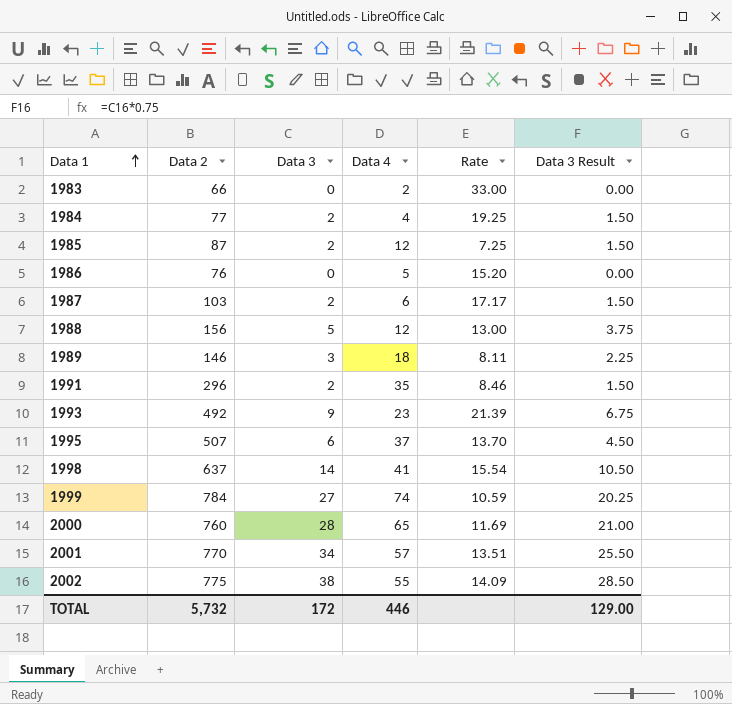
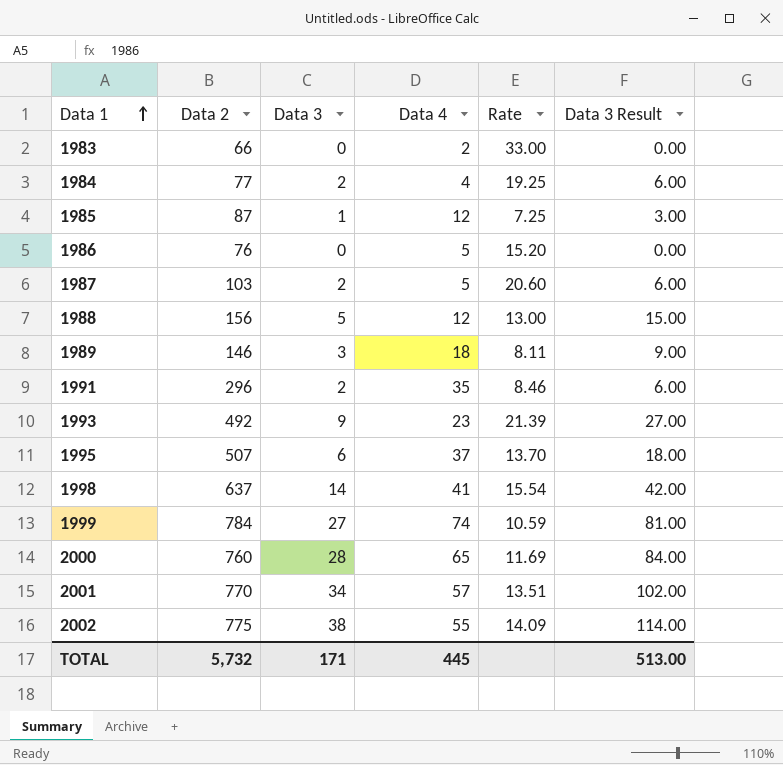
column Data 3 Result | formula: [Data 3] * 0.75 -> [Data 3] * 3
1985 | Data 3: 2 -> 1
1987 | Data 4: 6 -> 5
1987 | Rate: 17.17 -> 20.60
TOTAL | Data 3: 172 -> 171
TOTAL | Data 4: 446 -> 445
TOTAL | Data 3 Result: 129.00 -> 513.00

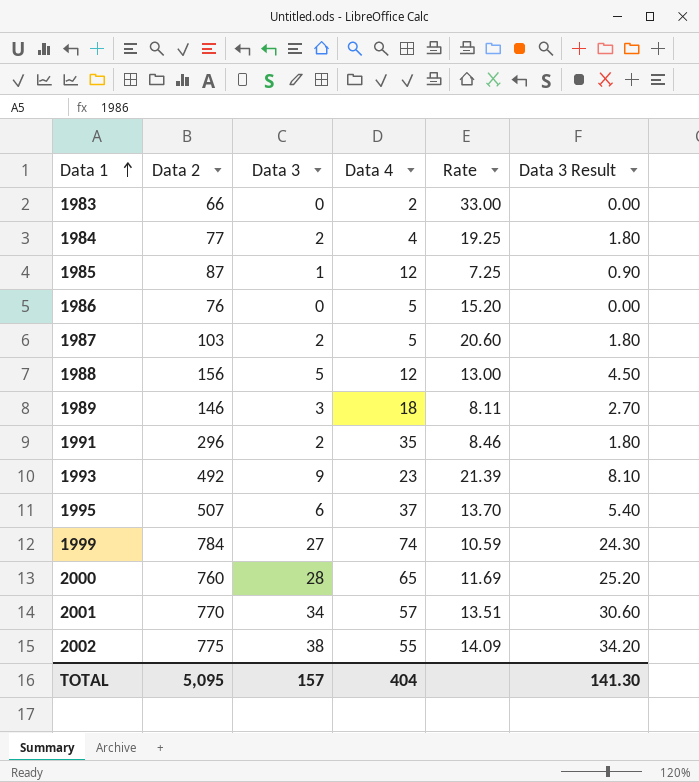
column Data 3 Result | formula: [Data 3] * 3 -> [Data 3] * 0.9
row 1998: 637 | 14 | 41 | 15.54 | 42.00 -> none
TOTAL | Data 2: 5,732 -> 5,095
TOTAL | Data 3: 171 -> 157
TOTAL | Data 4: 445 -> 404
TOTAL | Data 3 Result: 513.00 -> 141.30

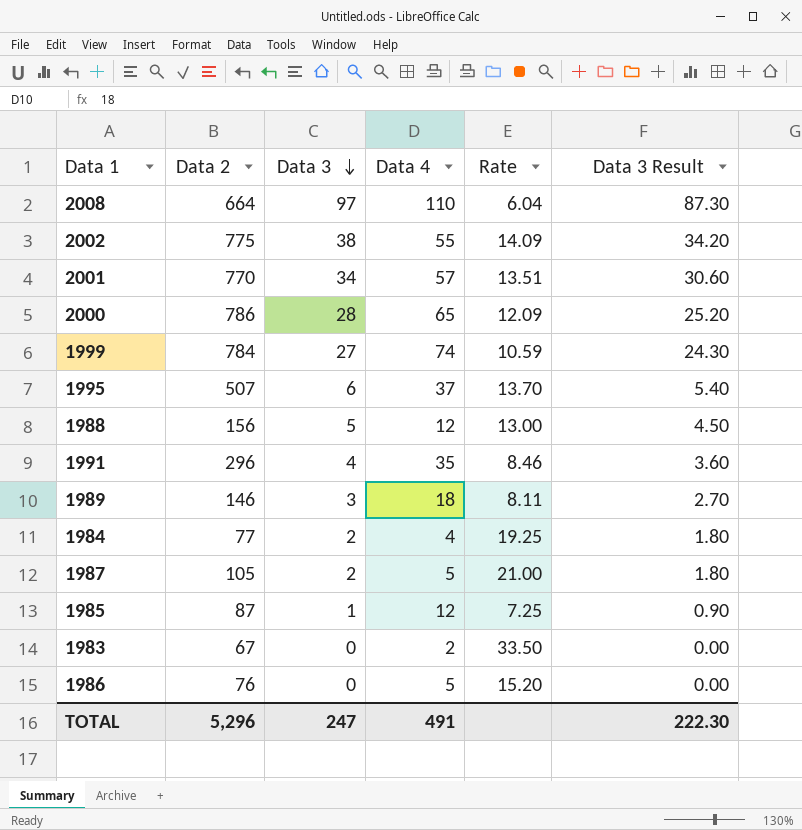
row order: Data 1 ascending -> Data 3 descending
row 1993: 492 | 9 | 23 | 21.39 | 8.10 -> none
row 2008: none -> 664 | 97 | 110 | 6.04 | 87.30
2000 | Data 2: 760 -> 786
2000 | Rate: 11.69 -> 12.09
1991 | Data 3: 2 -> 4
1991 | Data 3 Result: 1.80 -> 3.60
1987 | Data 2: 103 -> 105
1987 | Rate: 20.60 -> 21.00
1983 | Data 2: 66 -> 67
1983 | Rate: 33.00 -> 33.50
TOTAL | Data 2: 5,095 -> 5,296
TOTAL | Data 3: 157 -> 247
TOTAL | Data 4: 404 -> 491
TOTAL | Data 3 Result: 141.30 -> 222.30

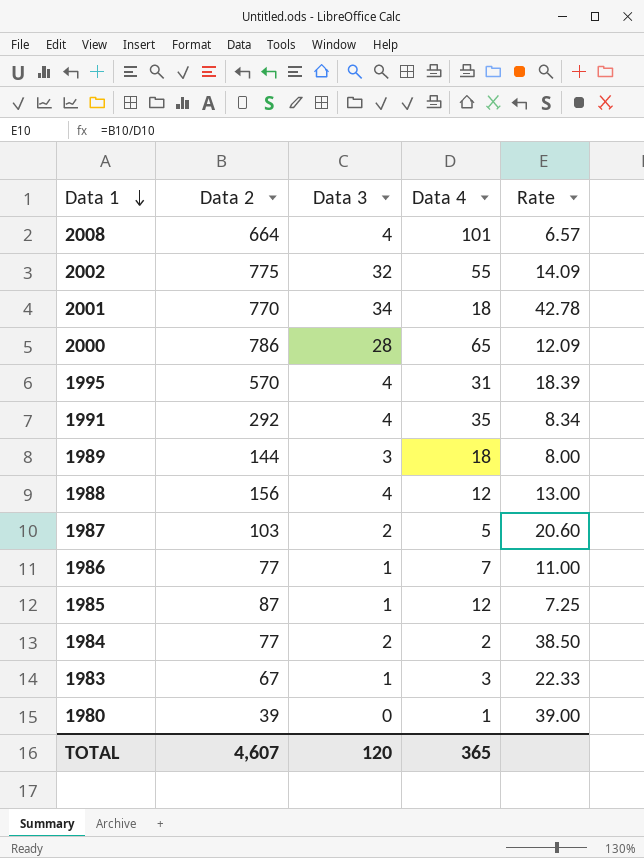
row order: Data 3 descending -> Data 1 descending
column Data 3 Result | formula: [Data 3] * 0.9 -> none
row 1999: 784 | 27 | 74 | 10.59 | 24.30 -> none
2008 | Data 3: 97 -> 4
2008 | Data 4: 110 -> 101
2008 | Rate: 6.04 -> 6.57
2002 | Data 3: 38 -> 32
2001 | Data 4: 57 -> 18
2001 | Rate: 13.51 -> 42.78
1995 | Data 2: 507 -> 570
1995 | Data 3: 6 -> 4
1995 | Data 4: 37 -> 31
1995 | Rate: 13.70 -> 18.39
1991 | Data 2: 296 -> 292
1991 | Rate: 8.46 -> 8.34
1989 | Data 2: 146 -> 144
1989 | Rate: 8.11 -> 8.00
1988 | Data 3: 5 -> 4
1987 | Data 2: 105 -> 103
1987 | Rate: 21.00 -> 20.60
1986 | Data 2: 76 -> 77
1986 | Data 3: 0 -> 1
1986 | Data 4: 5 -> 7
1986 | Rate: 15.20 -> 11.00
1984 | Data 4: 4 -> 2
1984 | Rate: 19.25 -> 38.50
1983 | Data 3: 0 -> 1
1983 | Data 4: 2 -> 3
1983 | Rate: 33.50 -> 22.33
row 1980: none -> 39 | 0 | 1 | 39.00
TOTAL | Data 2: 5,296 -> 4,607
TOTAL | Data 3: 247 -> 120
TOTAL | Data 4: 491 -> 365

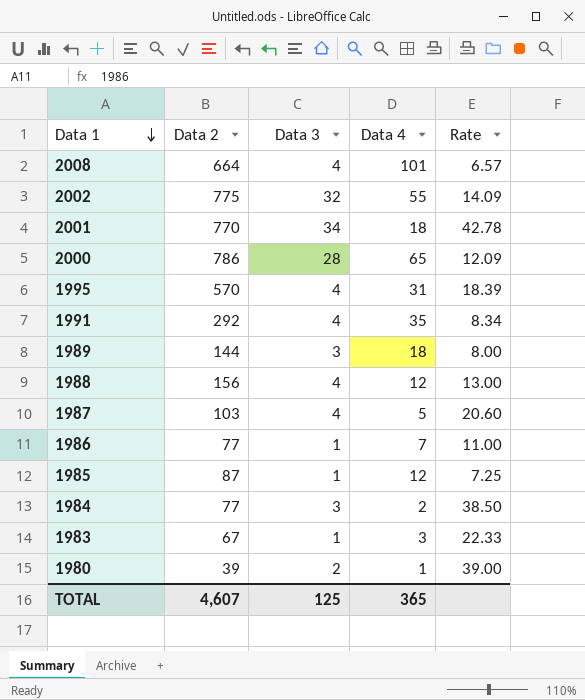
1987 | Data 3: 2 -> 4
1984 | Data 3: 2 -> 3
1980 | Data 3: 0 -> 2
TOTAL | Data 3: 120 -> 125

